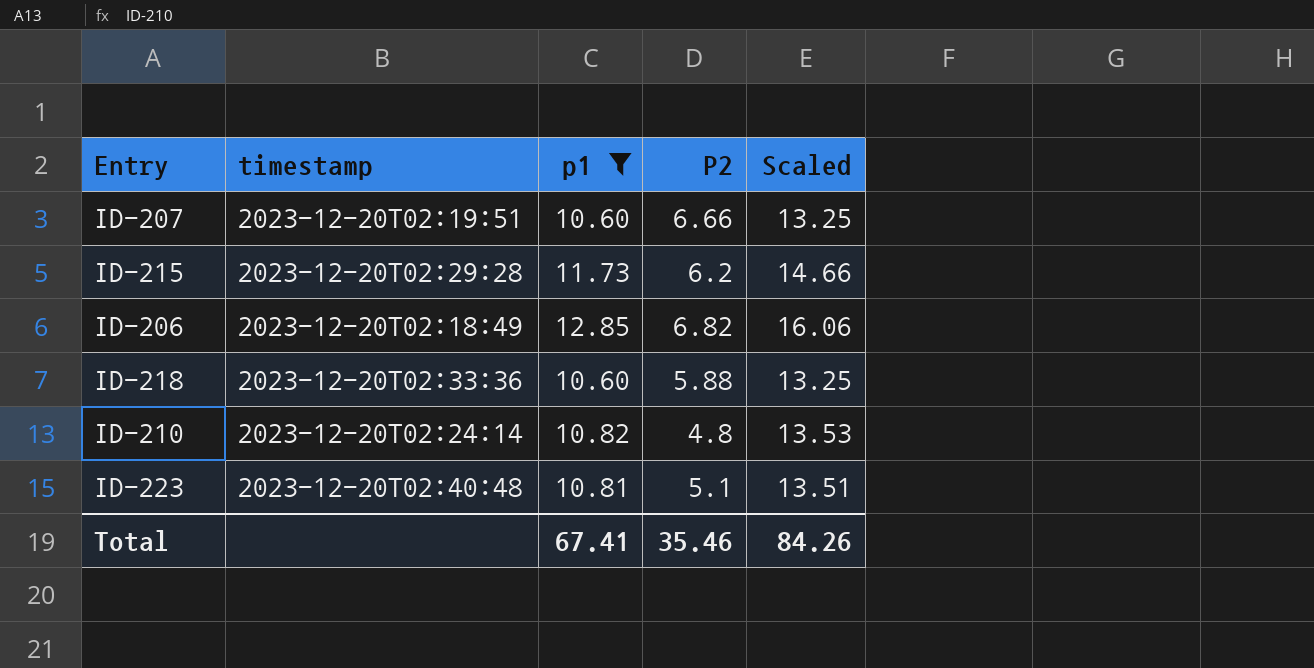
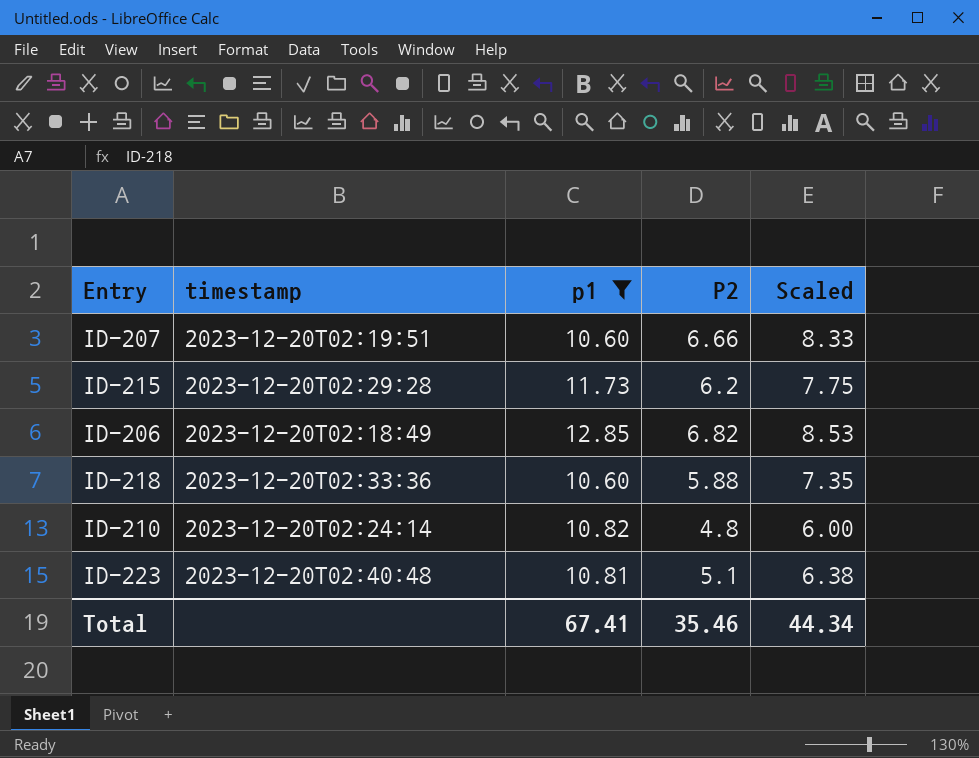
column Scaled | formula: [p1] * 1.25 -> [P2] * 1.25
Total | Scaled: 84.26 -> 44.34

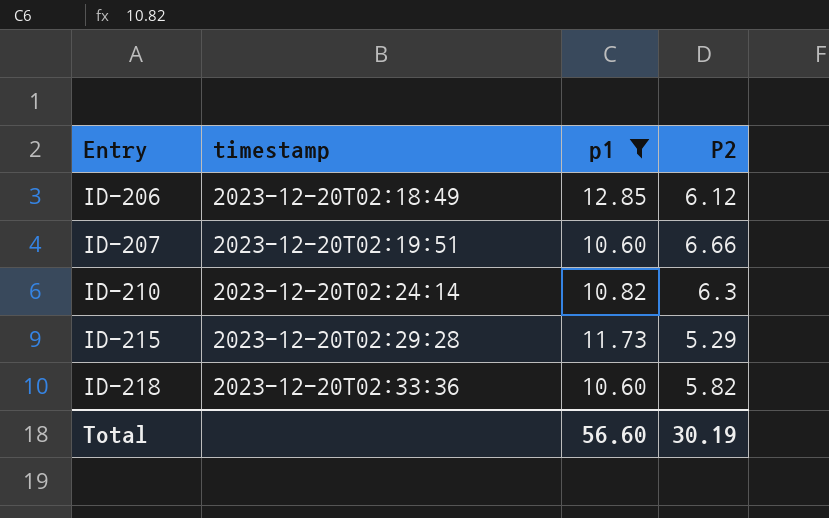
row order: none -> Entry ascending
column Scaled | formula: [P2] * 1.25 -> none
row ID-223: 2023-12-20T02:40:48 | 10.81 | 5.1 | 6.38 -> none
ID-206 | P2: 6.82 -> 6.12
ID-210 | P2: 4.8 -> 6.3
ID-215 | P2: 6.2 -> 5.29
ID-218 | P2: 5.88 -> 5.82
Total | p1: 67.41 -> 56.60
Total | P2: 35.46 -> 30.19

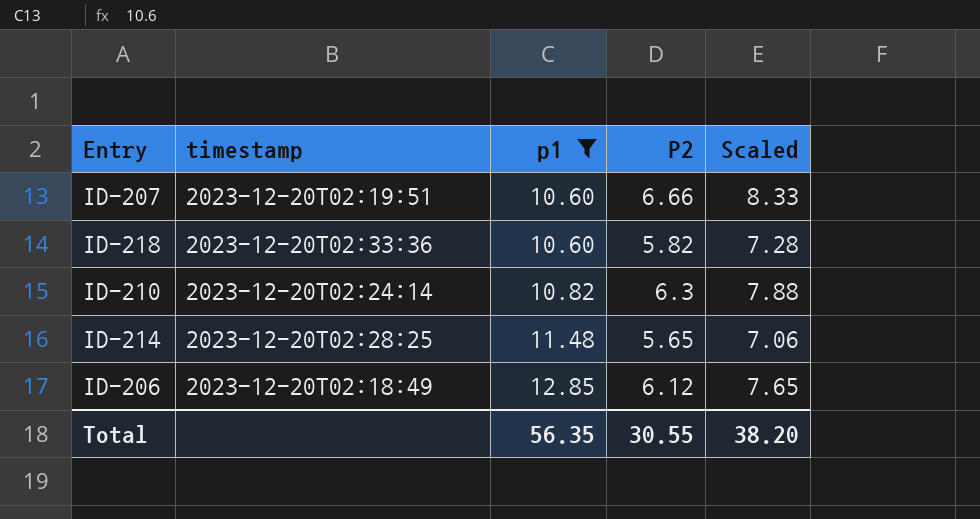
row order: Entry ascending -> p1 ascending
column Scaled | formula: none -> [P2] * 1.25
row ID-215: 2023-12-20T02:29:28 | 11.73 | 5.29 -> none
row ID-214: none -> 2023-12-20T02:28:25 | 11.48 | 5.65 | 7.06
Total | p1: 56.60 -> 56.35
Total | P2: 30.19 -> 30.55

